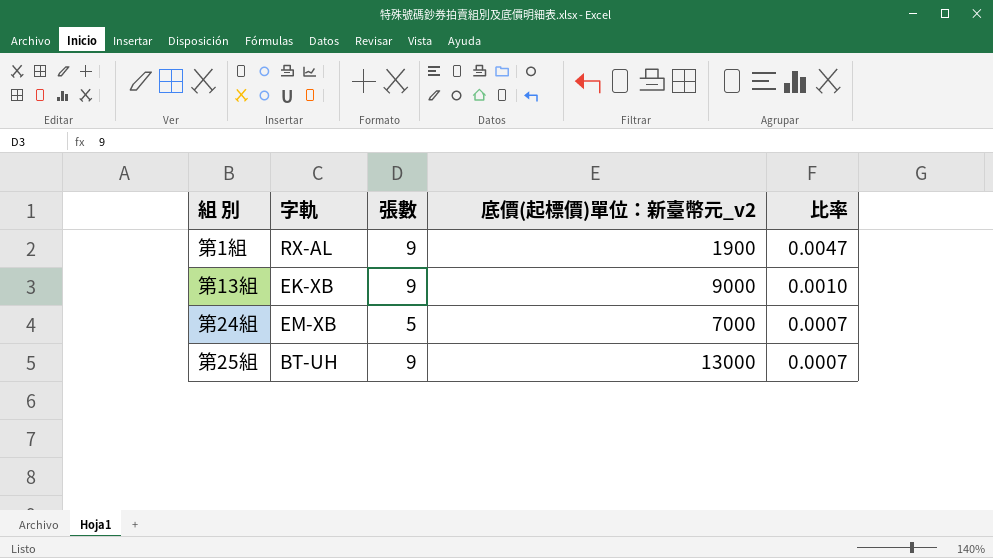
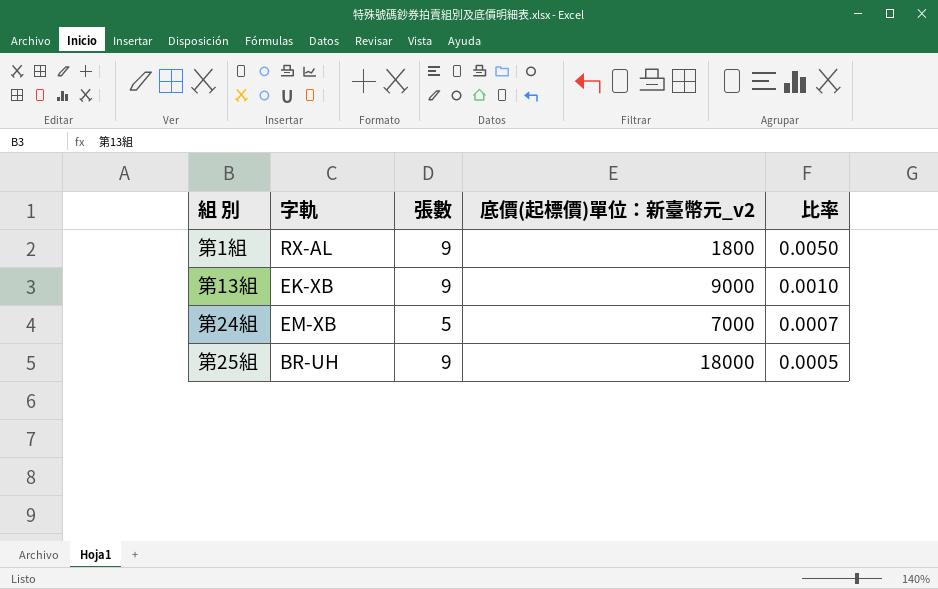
第1組 | 底價(起標價)單位：新臺幣元_v2: 1900 -> 1800
第1組 | 比率: 0.0047 -> 0.0050
第25組 | 字軌: BT-UH -> BR-UH
第25組 | 底價(起標價)單位：新臺幣元_v2: 13000 -> 18000
第25組 | 比率: 0.0007 -> 0.0005

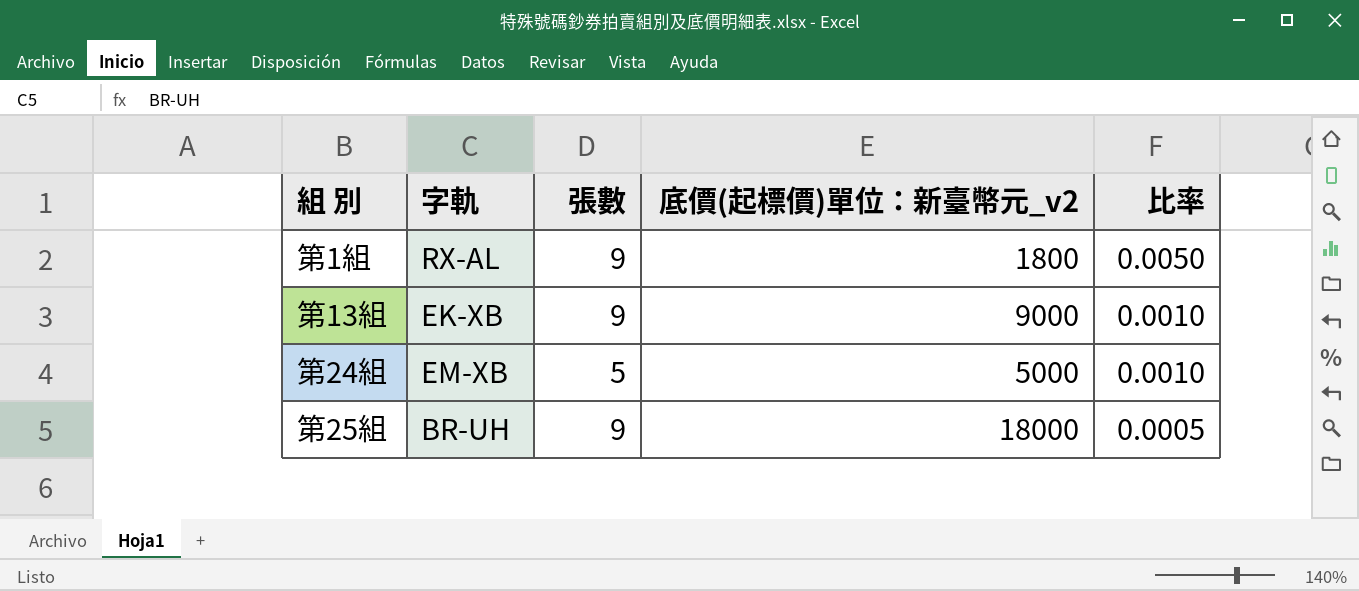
第24組 | 底價(起標價)單位：新臺幣元_v2: 7000 -> 5000
第24組 | 比率: 0.0007 -> 0.0010

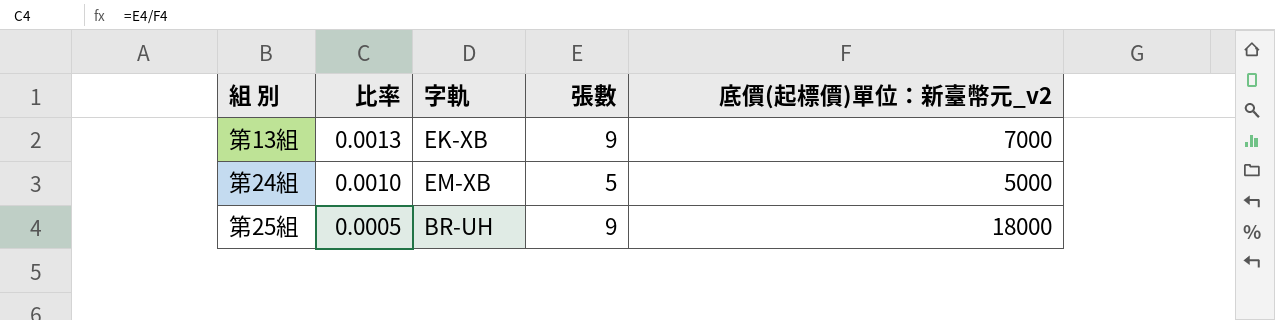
column 比率 | position: 5 -> 2
row 第1組: RX-AL | 9 | 1800 | 0.0050 -> none
第13組 | 比率: 0.0010 -> 0.0013
第13組 | 底價(起標價)單位：新臺幣元_v2: 9000 -> 7000

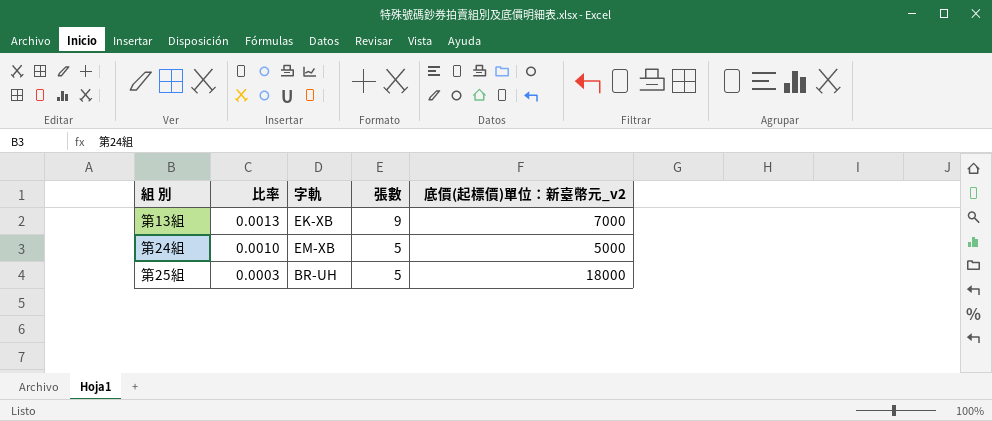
第25組 | 比率: 0.0005 -> 0.0003
第25組 | 張數: 9 -> 5

